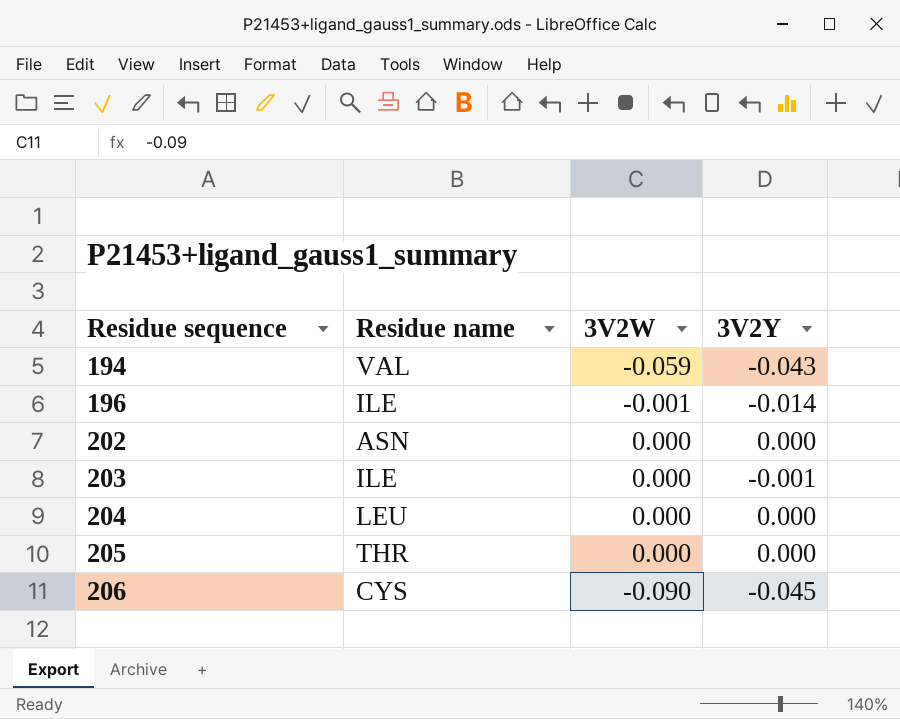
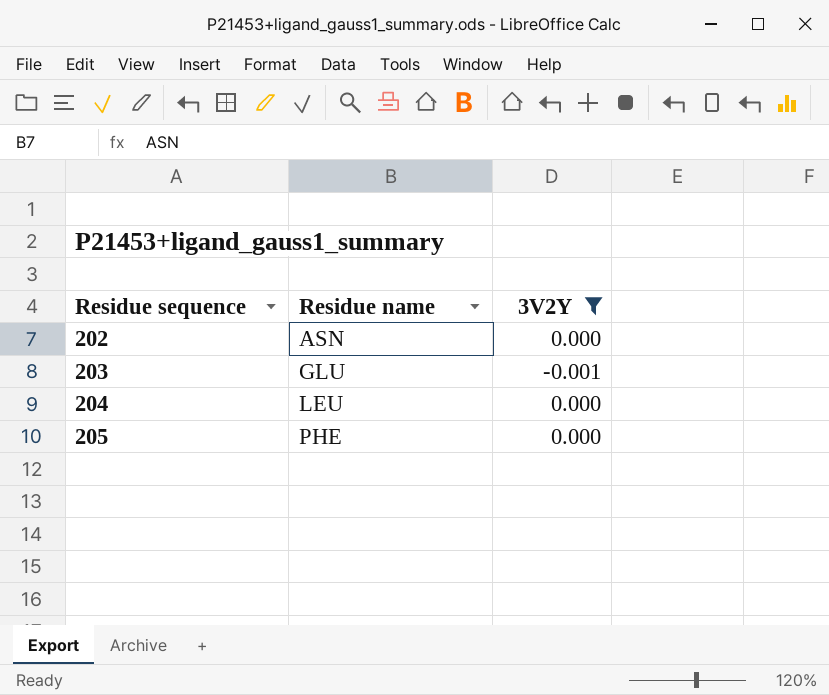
filter: none -> 3V2Y >= -0.001
column 3V2W | position: 3 -> none
203 | Residue name: ILE -> GLU
205 | Residue name: THR -> PHE

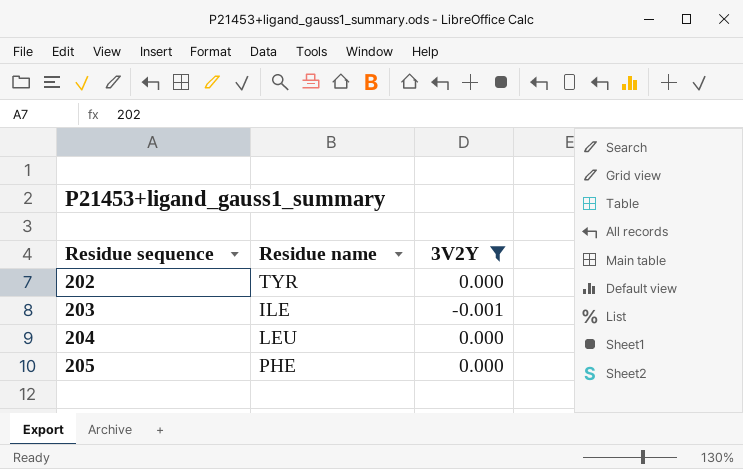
202 | Residue name: ASN -> TYR
203 | Residue name: GLU -> ILE

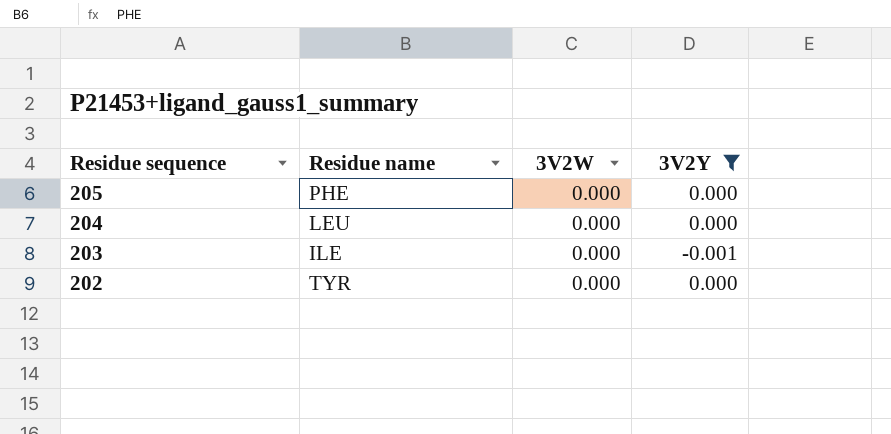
row order: Residue sequence ascending -> Residue sequence descending
column 3V2W | position: none -> 3

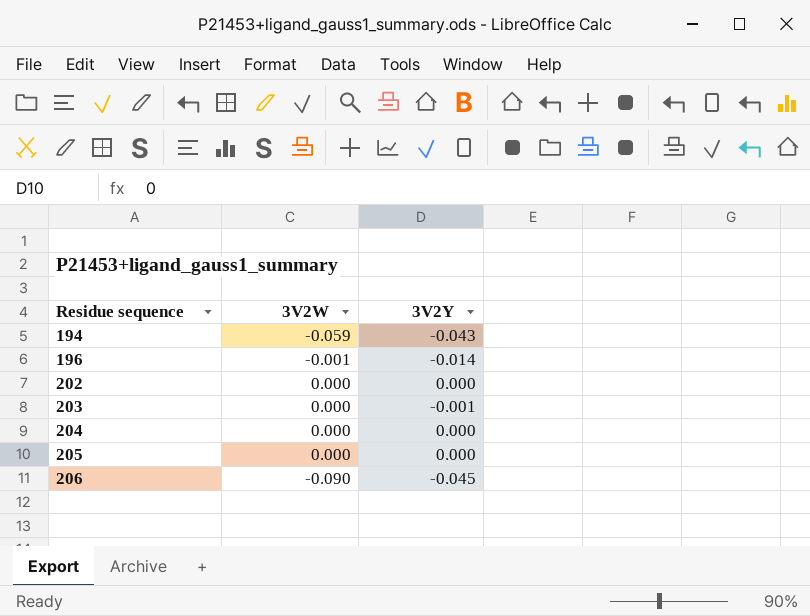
filter: 3V2Y >= -0.001 -> none
row order: Residue sequence descending -> Residue sequence ascending
column Residue name | position: 2 -> none

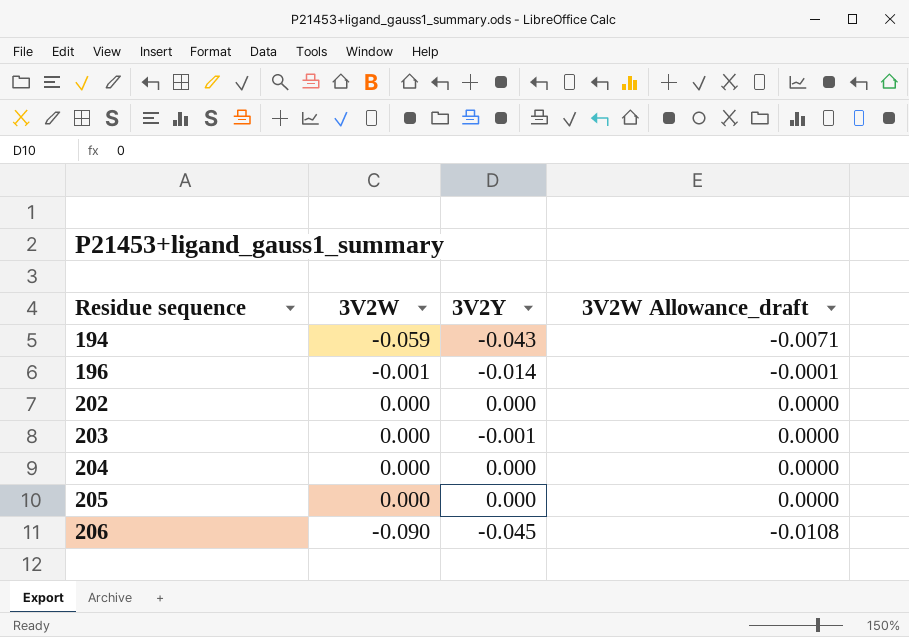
column 3V2W Allowance_draft | formula: none -> [3V2W] * 0.12

